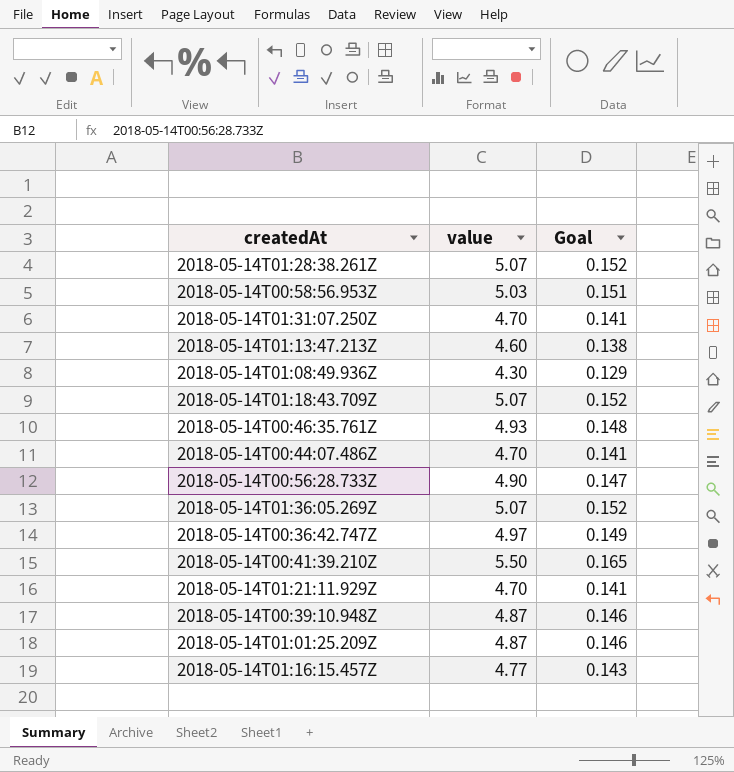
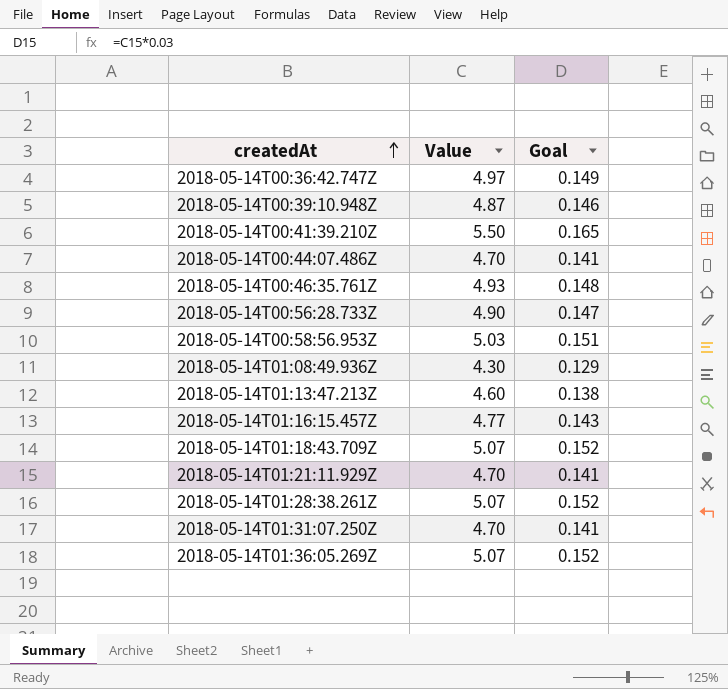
row order: none -> createdAt ascending
column name: value -> Value
row 2018-05-14T01:01:25.209Z: 4.87 | 0.146 -> none

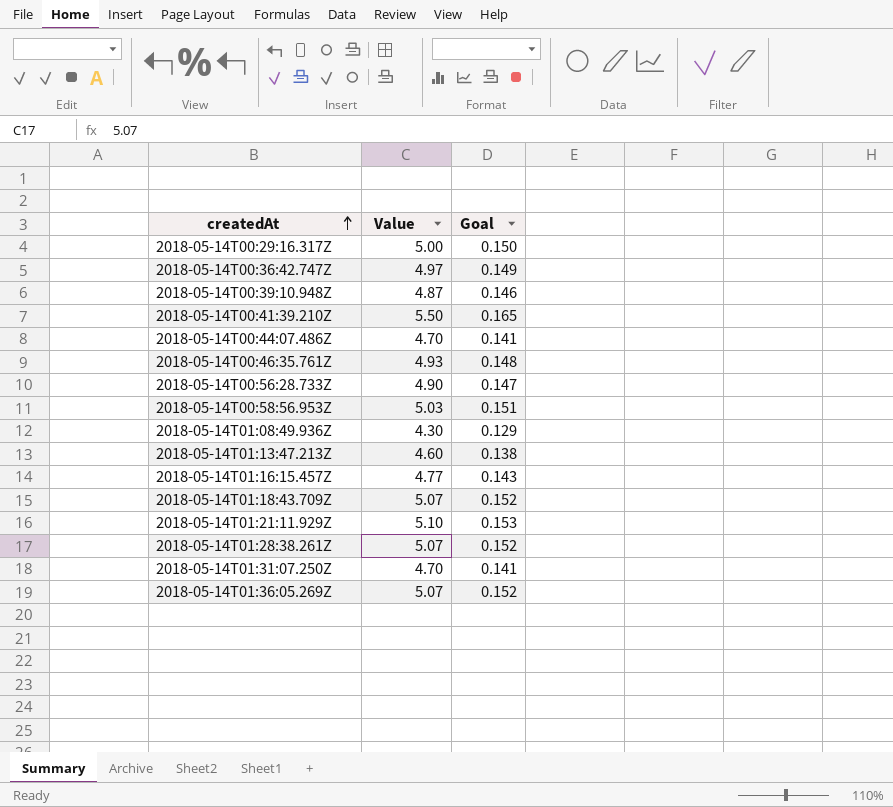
row 2018-05-14T00:29:16.317Z: none -> 5.00 | 0.150
2018-05-14T01:21:11.929Z | Value: 4.70 -> 5.10
2018-05-14T01:21:11.929Z | Goal: 0.141 -> 0.153

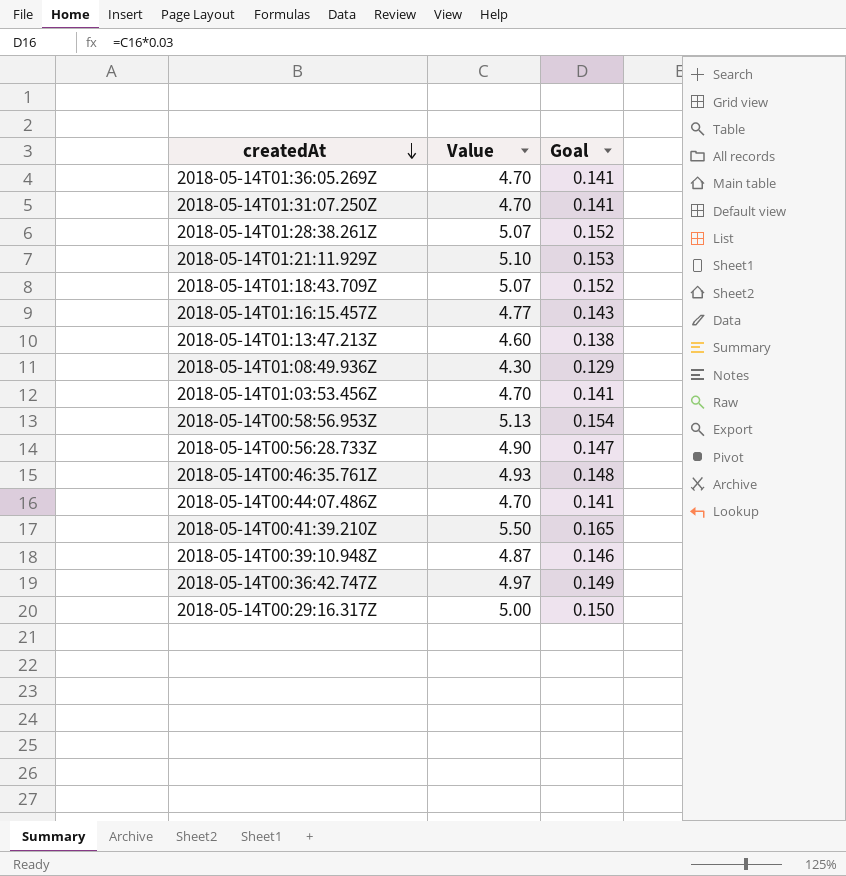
row order: createdAt ascending -> createdAt descending
2018-05-14T01:36:05.269Z | Value: 5.07 -> 4.70
2018-05-14T01:36:05.269Z | Goal: 0.152 -> 0.141
row 2018-05-14T01:03:53.456Z: none -> 4.70 | 0.141
2018-05-14T00:58:56.953Z | Value: 5.03 -> 5.13
2018-05-14T00:58:56.953Z | Goal: 0.151 -> 0.154

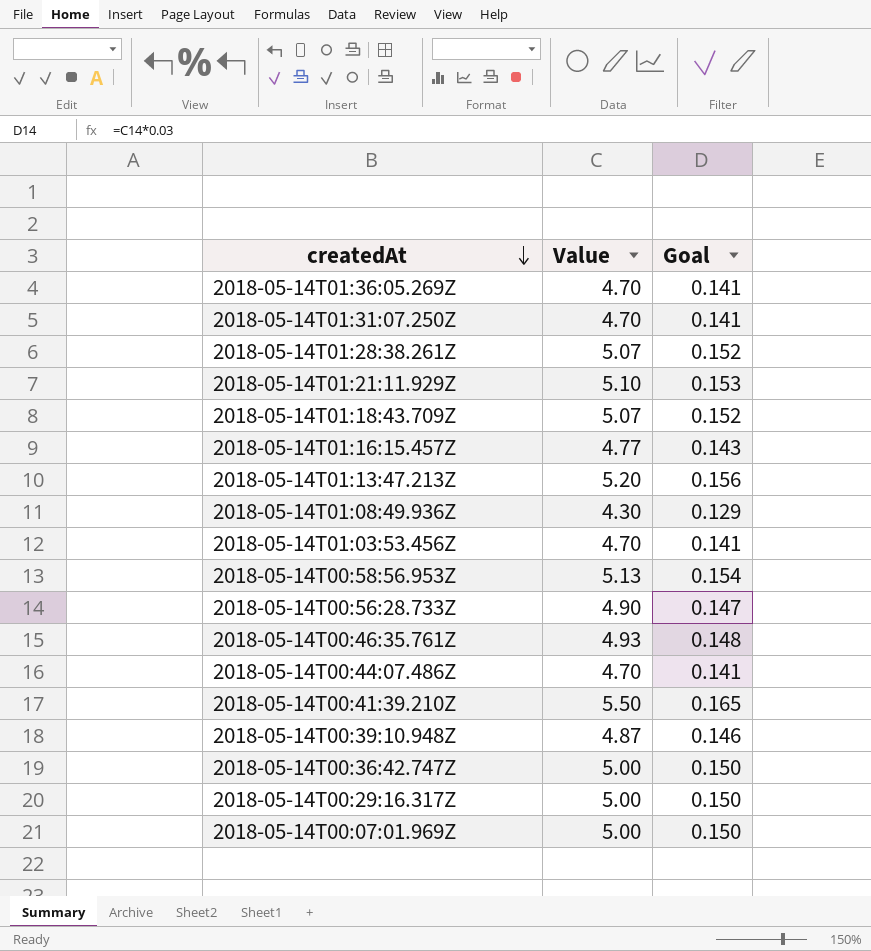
2018-05-14T01:13:47.213Z | Value: 4.60 -> 5.20
2018-05-14T01:13:47.213Z | Goal: 0.138 -> 0.156
2018-05-14T00:36:42.747Z | Value: 4.97 -> 5.00
2018-05-14T00:36:42.747Z | Goal: 0.149 -> 0.150
row 2018-05-14T00:07:01.969Z: none -> 5.00 | 0.150

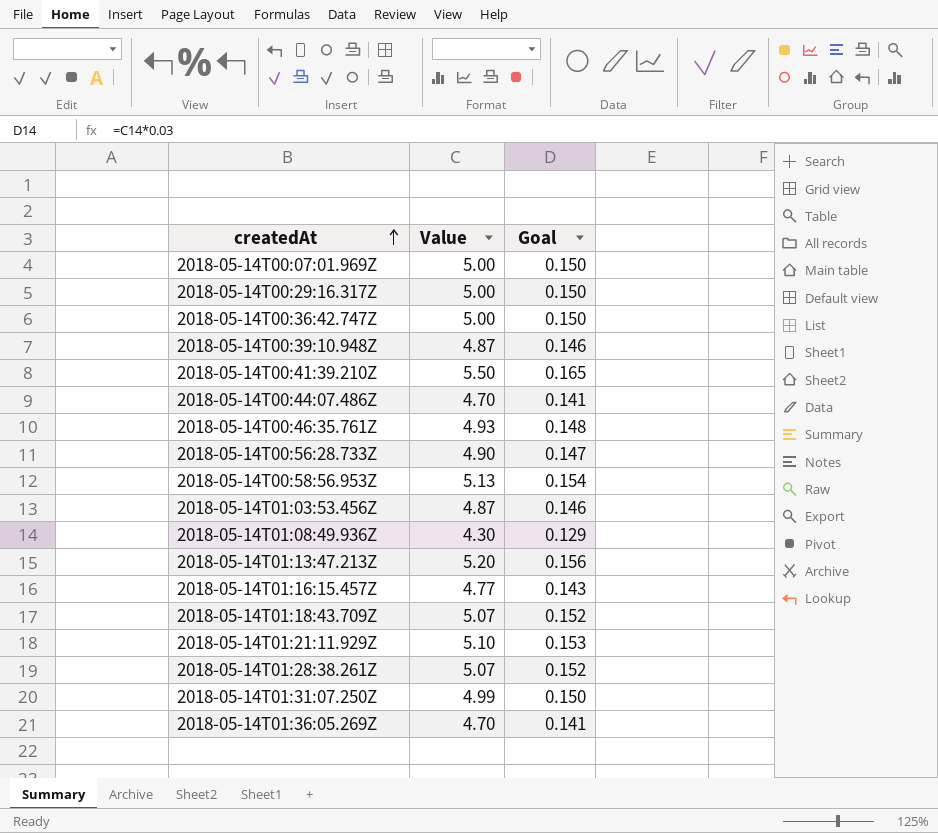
row order: createdAt descending -> createdAt ascending
2018-05-14T01:03:53.456Z | Value: 4.70 -> 4.87
2018-05-14T01:03:53.456Z | Goal: 0.141 -> 0.146
2018-05-14T01:31:07.250Z | Value: 4.70 -> 4.99
2018-05-14T01:31:07.250Z | Goal: 0.141 -> 0.150

